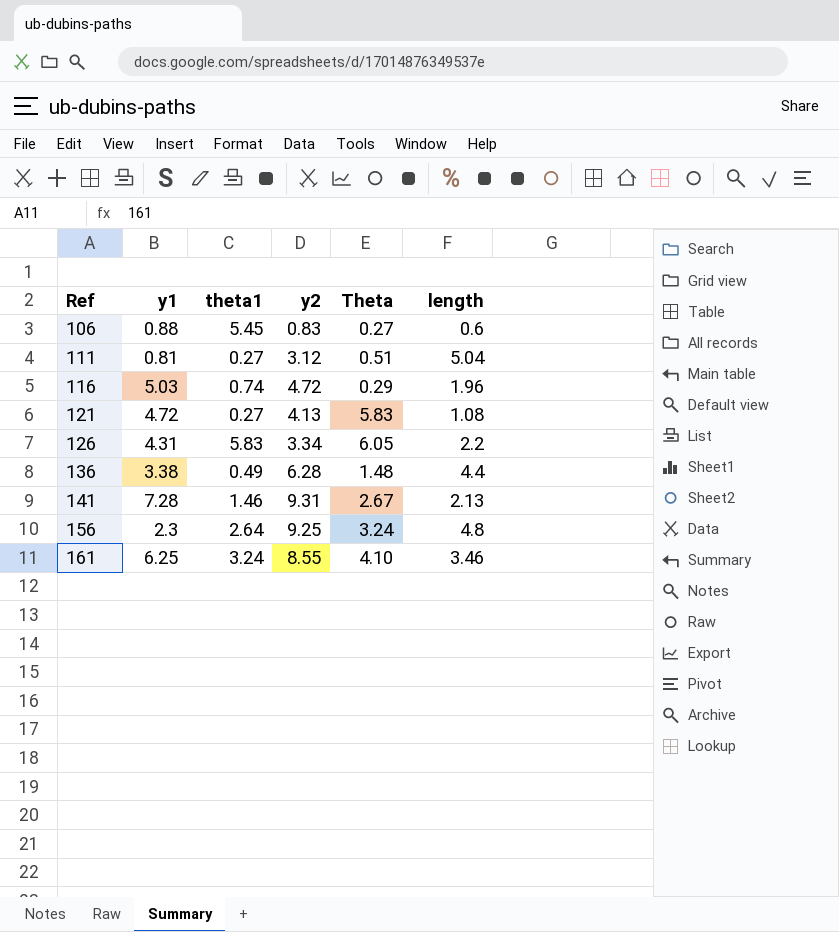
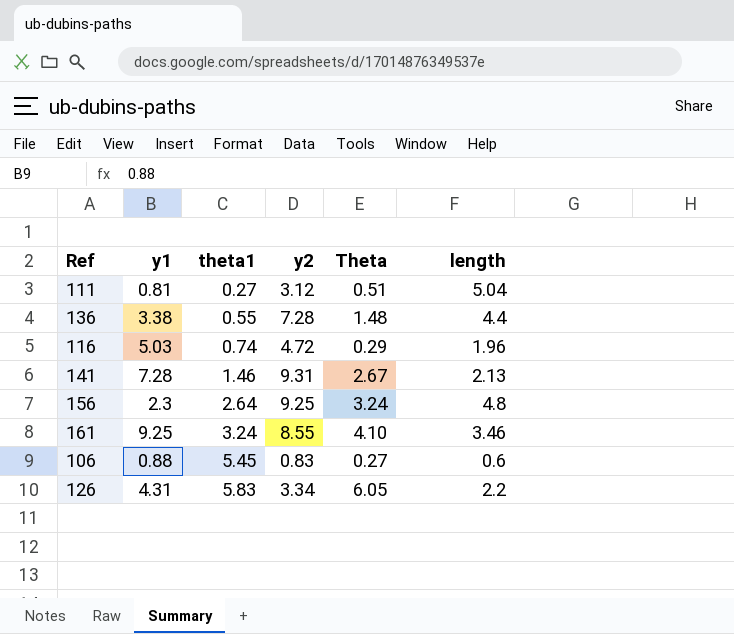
row order: Ref ascending -> theta1 ascending
row 121: 4.72 | 0.27 | 4.13 | 5.83 | 1.08 -> none
136 | theta1: 0.49 -> 0.55
136 | y2: 6.28 -> 7.28
161 | y1: 6.25 -> 9.25

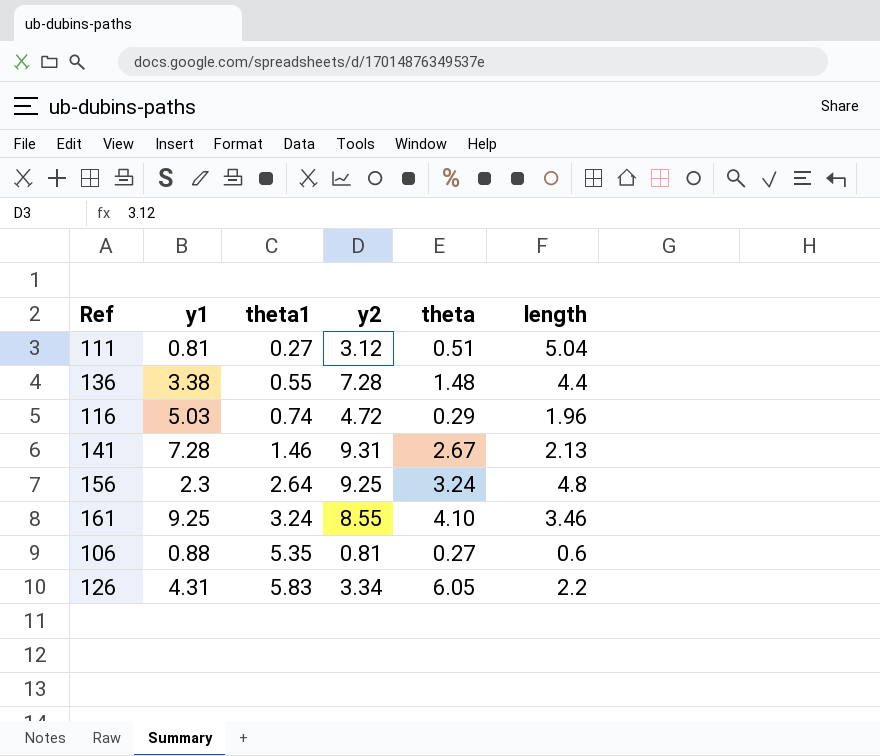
column name: Theta -> theta
106 | theta1: 5.45 -> 5.35
106 | y2: 0.83 -> 0.81

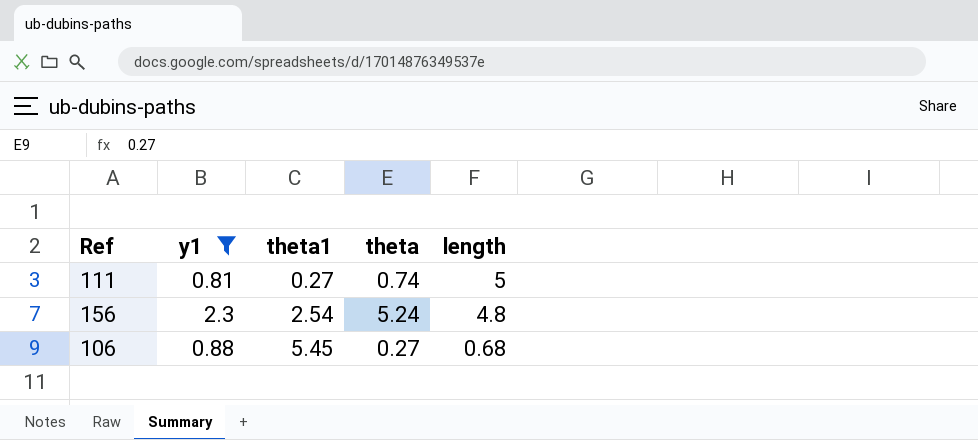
filter: none -> y1 <= 2.3
column y2 | position: 4 -> none
111 | theta: 0.51 -> 0.74
111 | length: 5.04 -> 5
156 | theta1: 2.64 -> 2.54
156 | theta: 3.24 -> 5.24
106 | theta1: 5.35 -> 5.45
106 | length: 0.6 -> 0.68

